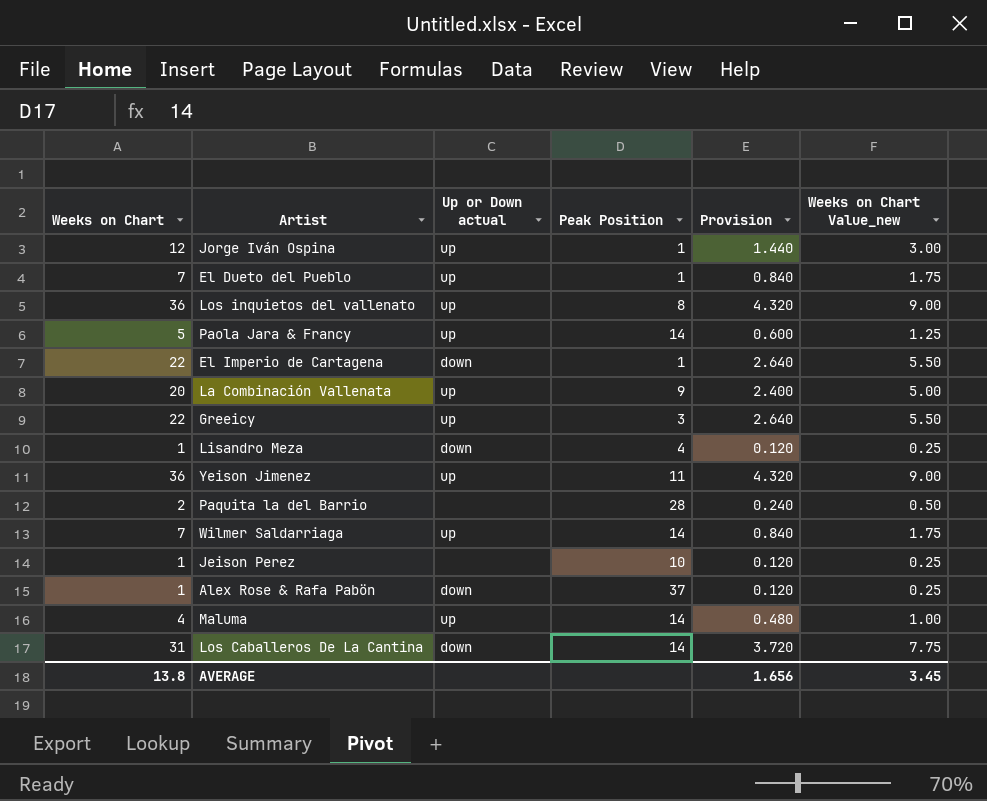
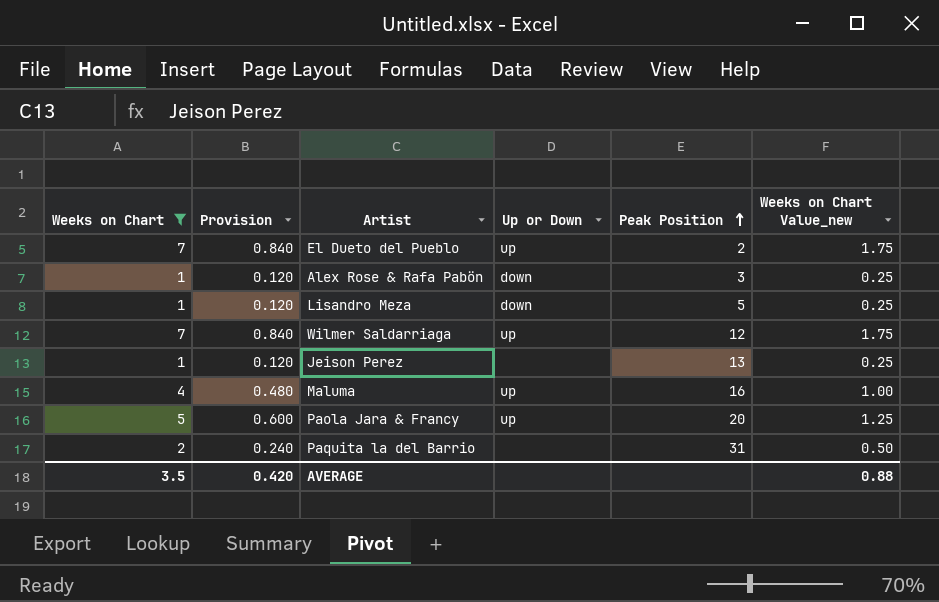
filter: none -> Weeks on Chart <= 7
row order: none -> Peak Position ascending
column Provision | position: 5 -> 2
column name: Up or Down actual -> Up or Down
El Dueto del Pueblo | Peak Position: 1 -> 2
Alex Rose & Rafa Pabön | Peak Position: 37 -> 3
Lisandro Meza | Peak Position: 4 -> 5
Wilmer Saldarriaga | Peak Position: 14 -> 12
Jeison Perez | Peak Position: 10 -> 13
Maluma | Peak Position: 14 -> 16
Paola Jara & Francy | Peak Position: 14 -> 20
Paquita la del Barrio | Peak Position: 28 -> 31
AVERAGE | Weeks on Chart: 13.8 -> 3.5
AVERAGE | Provision: 1.656 -> 0.420
AVERAGE | Weeks on Chart Value_new: 3.45 -> 0.88

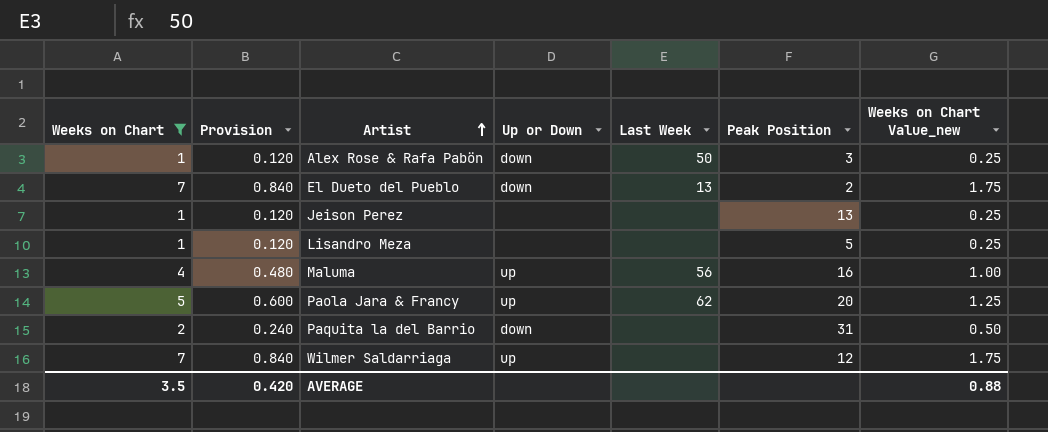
row order: Peak Position ascending -> Artist ascending
column Last Week | position: none -> 5
El Dueto del Pueblo | Up or Down: up -> down
Lisandro Meza | Up or Down: down -> none
Paquita la del Barrio | Up or Down: none -> down

